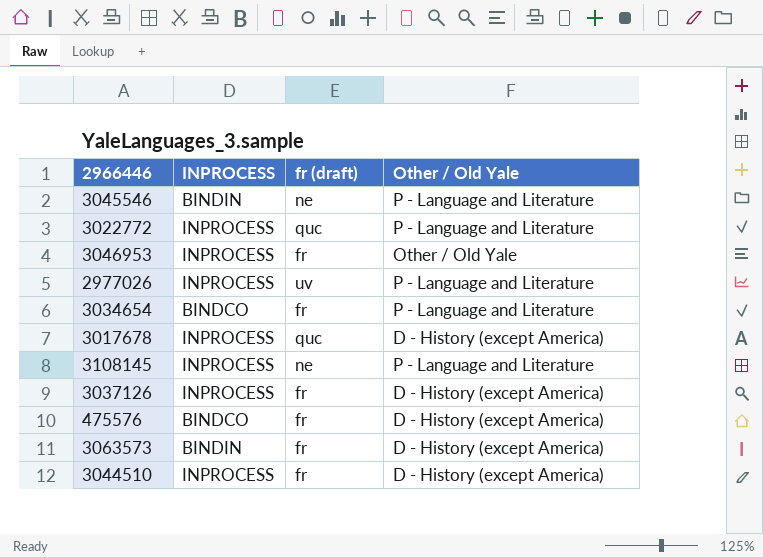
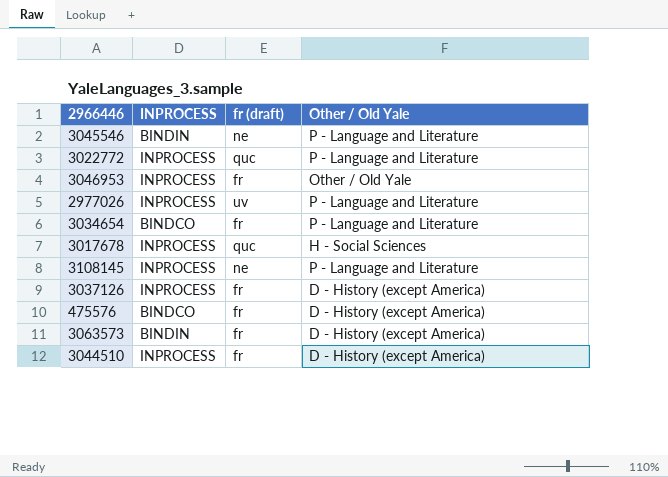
3017678 | Other / Old Yale: D - History (except America) -> H - Social Sciences

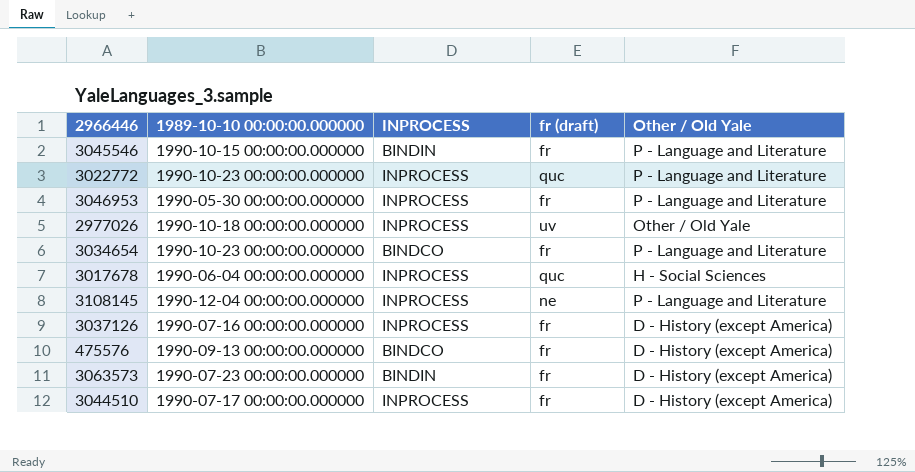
column 1989-10-10 00:00:00.000000 | position: none -> 2
3045546 | fr (draft): ne -> fr
3046953 | Other / Old Yale: Other / Old Yale -> P - Language and Literature
2977026 | Other / Old Yale: P - Language and Literature -> Other / Old Yale

